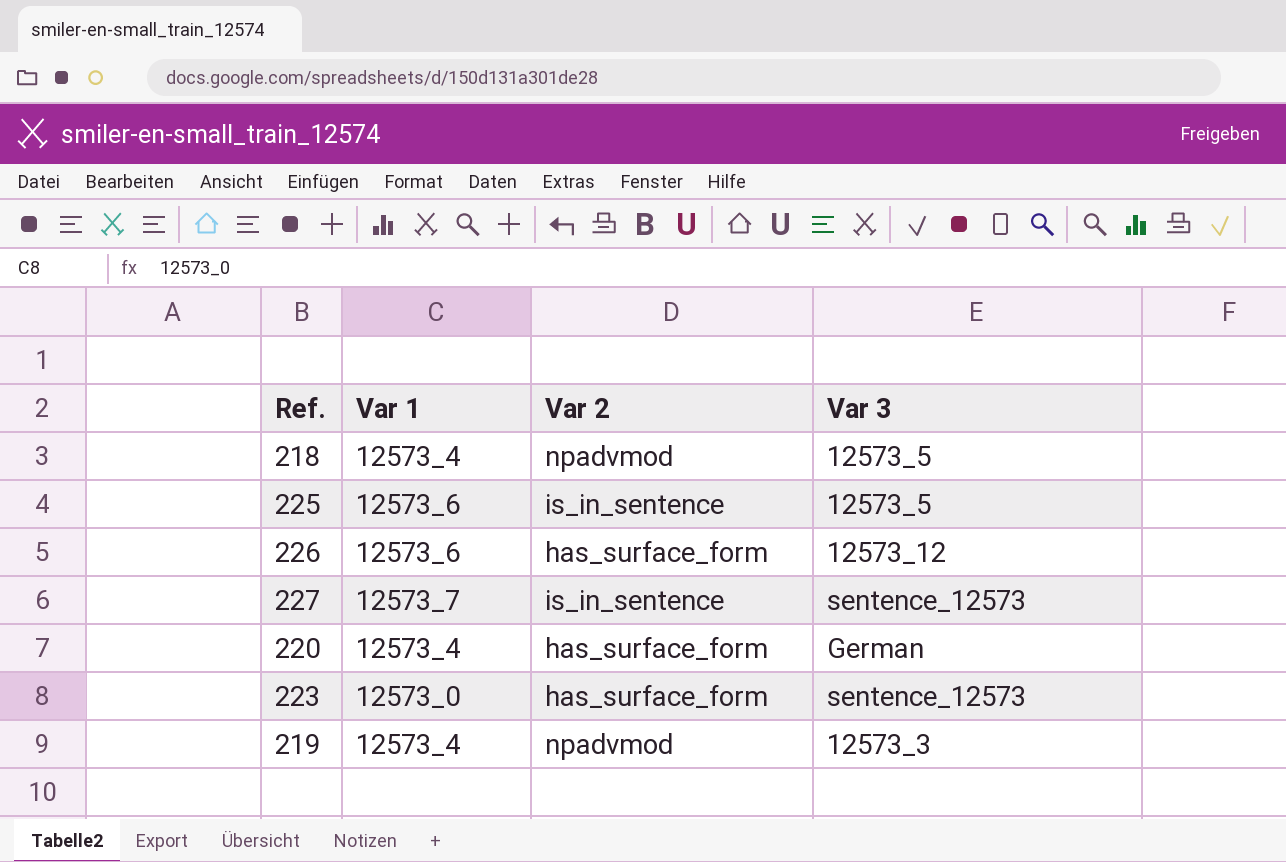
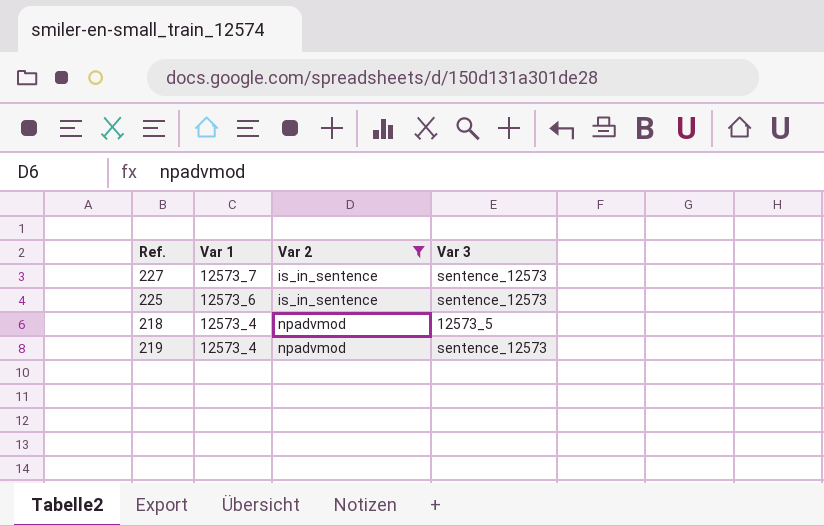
filter: none -> Var 2 != has_surface_form
row order: none -> Var 1 descending
225 | Var 3: 12573_5 -> sentence_12573
219 | Var 3: 12573_3 -> sentence_12573

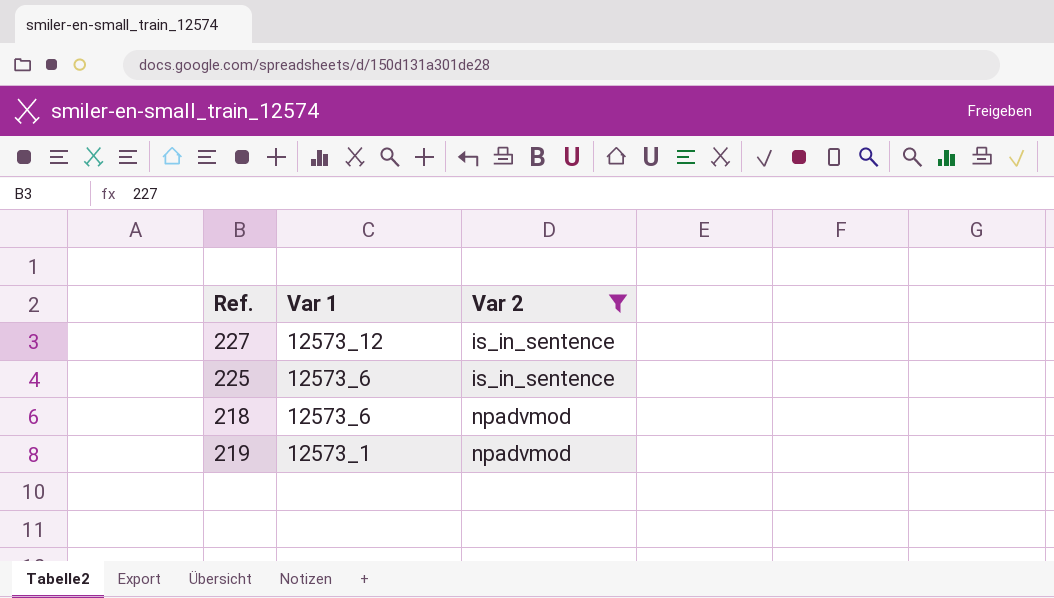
column Var 3 | position: 4 -> none
227 | Var 1: 12573_7 -> 12573_12
218 | Var 1: 12573_4 -> 12573_6
219 | Var 1: 12573_4 -> 12573_1

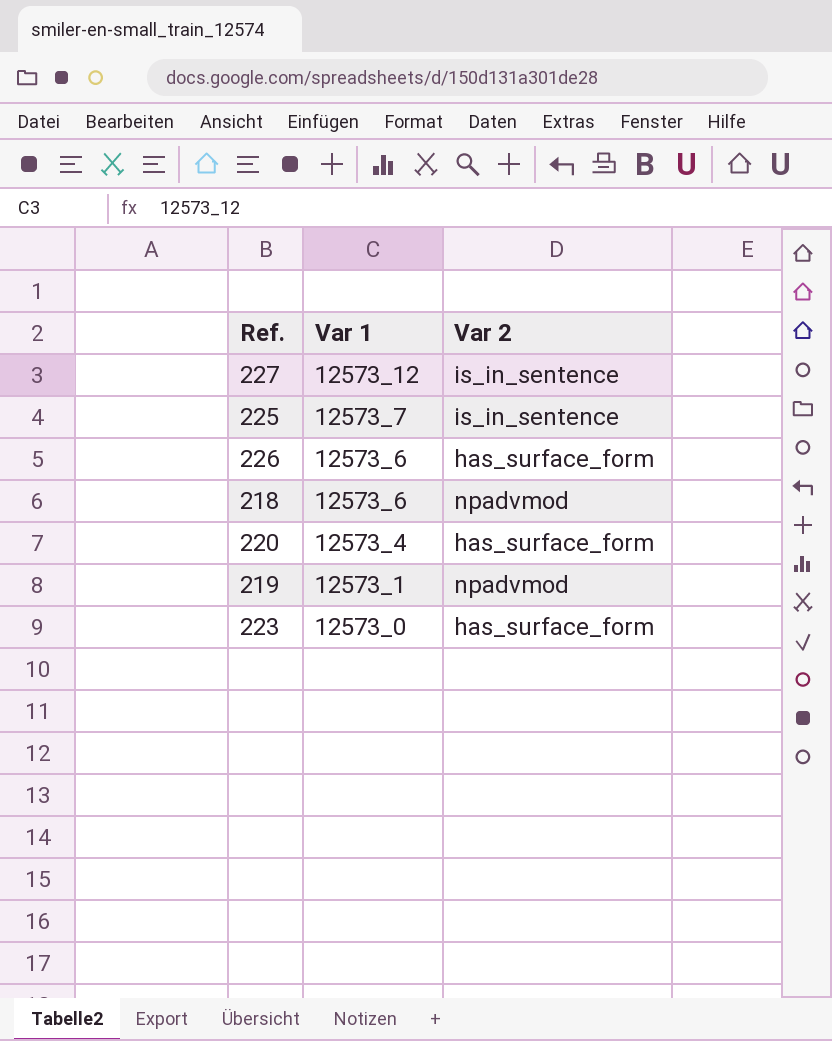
filter: Var 2 != has_surface_form -> none
225 | Var 1: 12573_6 -> 12573_7

